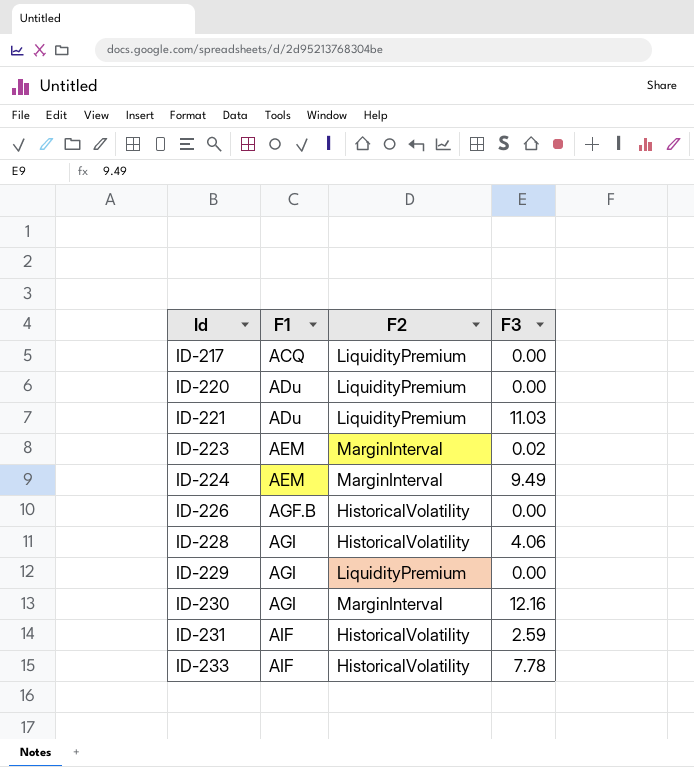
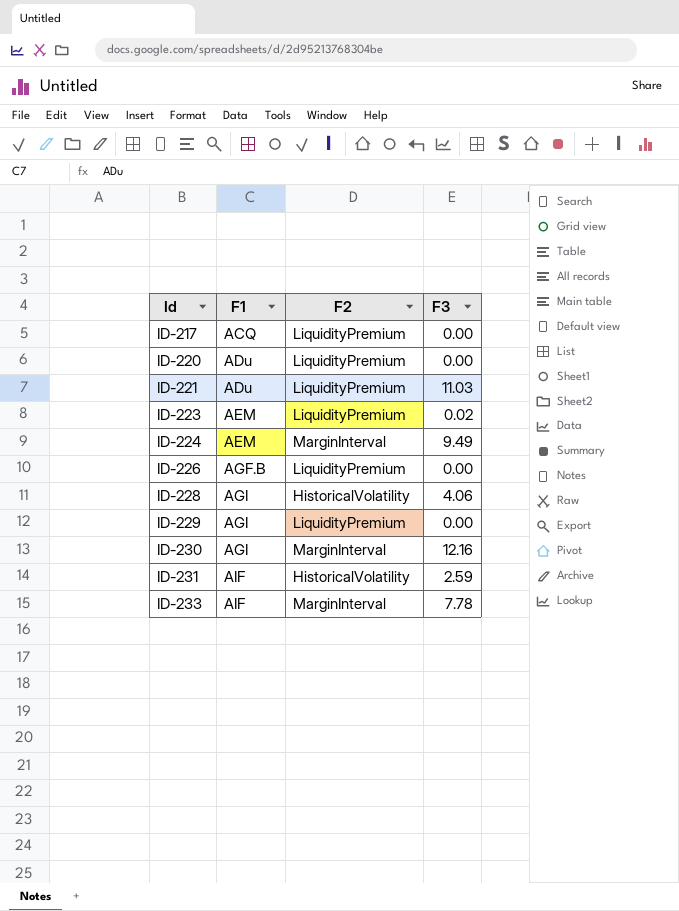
ID-223 | F2: MarginInterval -> LiquidityPremium
ID-226 | F2: HistoricalVolatility -> LiquidityPremium
ID-233 | F2: HistoricalVolatility -> MarginInterval

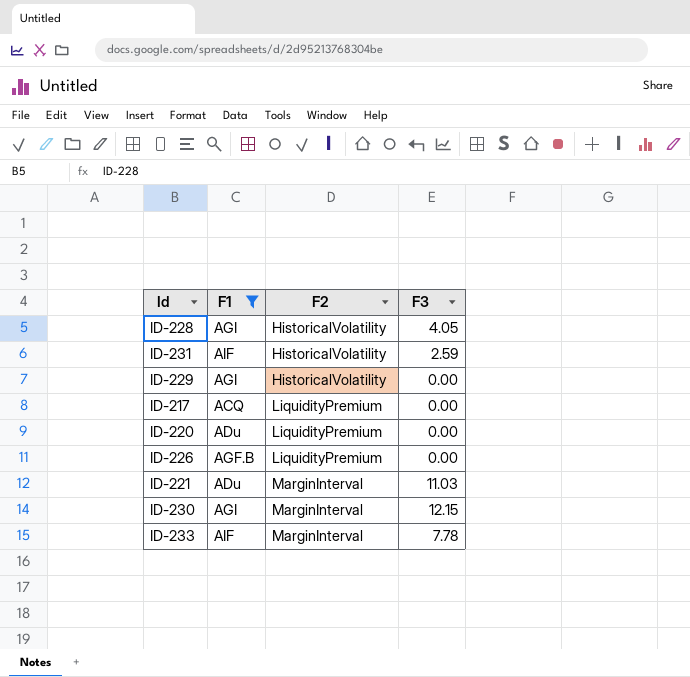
filter: none -> F1 != AEM
row order: Id ascending -> F2 ascending
ID-228 | F3: 4.06 -> 4.05
ID-229 | F2: LiquidityPremium -> HistoricalVolatility
ID-221 | F2: LiquidityPremium -> MarginInterval
ID-230 | F3: 12.16 -> 12.15

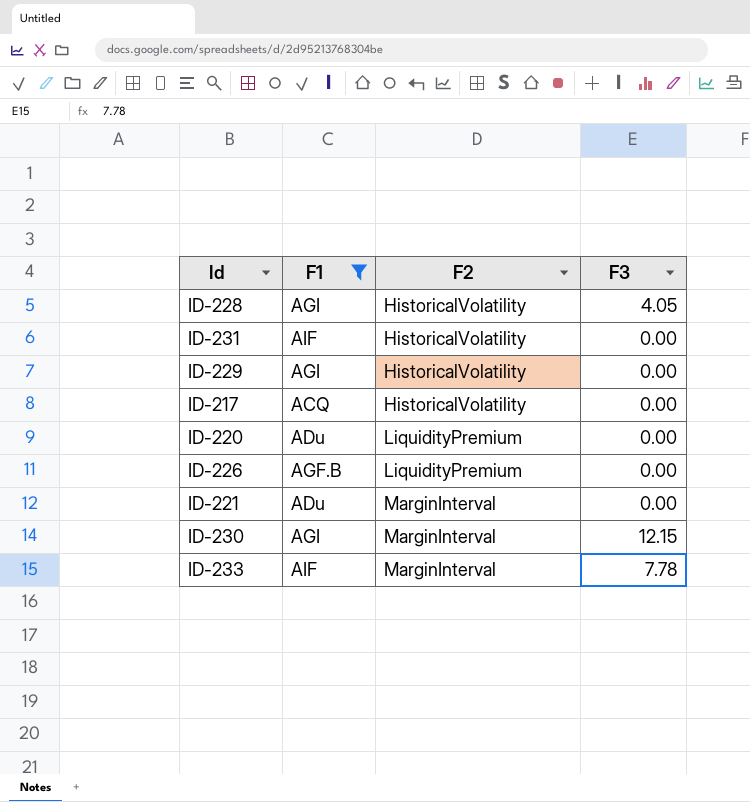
ID-231 | F3: 2.59 -> 0.00
ID-217 | F2: LiquidityPremium -> HistoricalVolatility
ID-221 | F3: 11.03 -> 0.00

